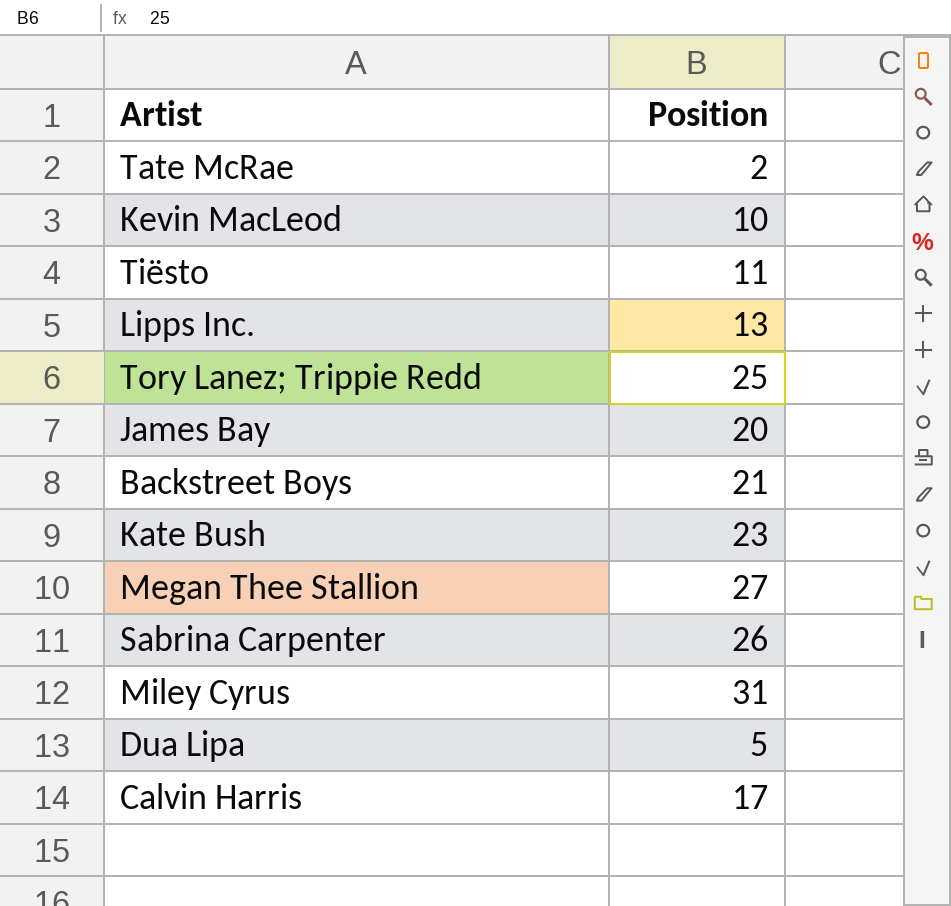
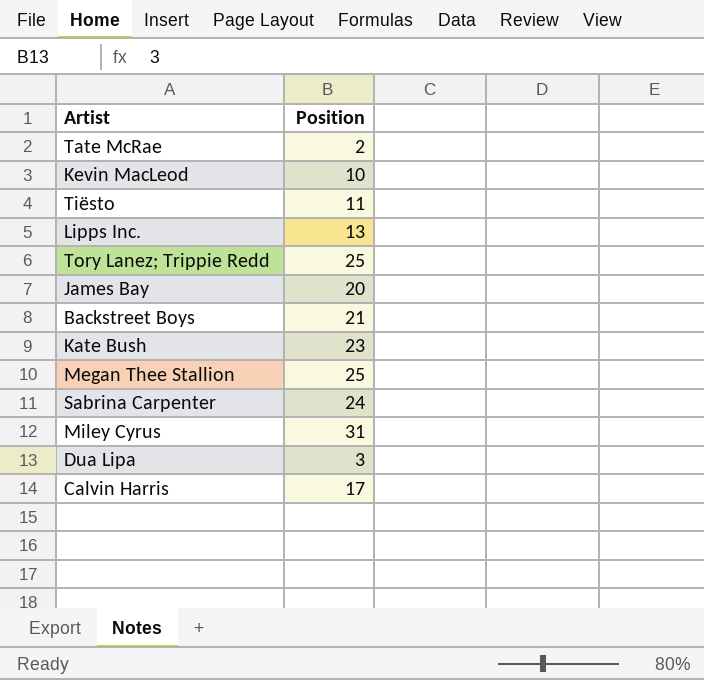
Megan Thee Stallion | Position: 27 -> 25
Sabrina Carpenter | Position: 26 -> 24
Dua Lipa | Position: 5 -> 3

